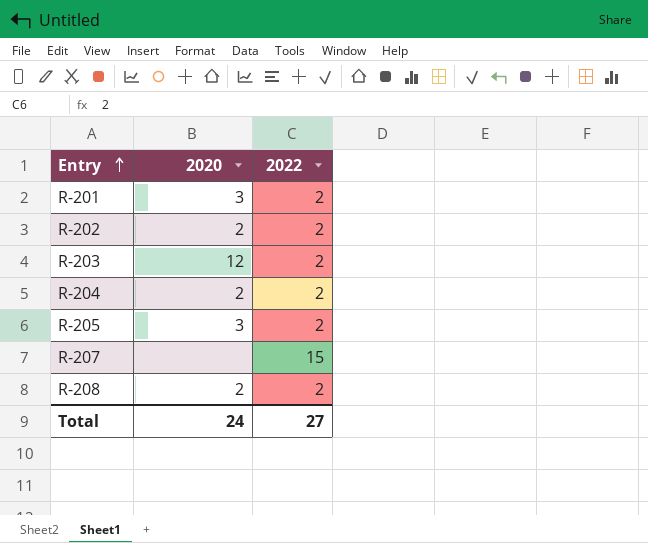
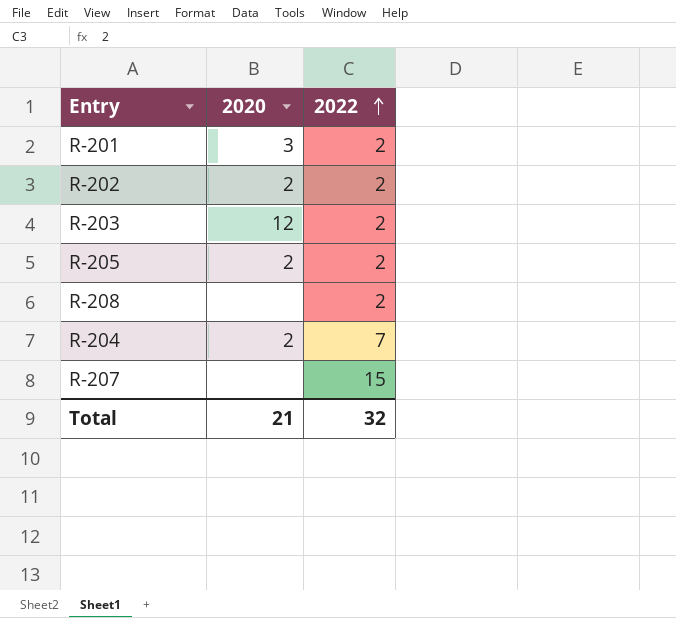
row order: Entry ascending -> 2022 ascending
R-205 | 2020: 3 -> 2
R-208 | 2020: 2 -> none
R-204 | 2022: 2 -> 7
Total | 2020: 24 -> 21
Total | 2022: 27 -> 32

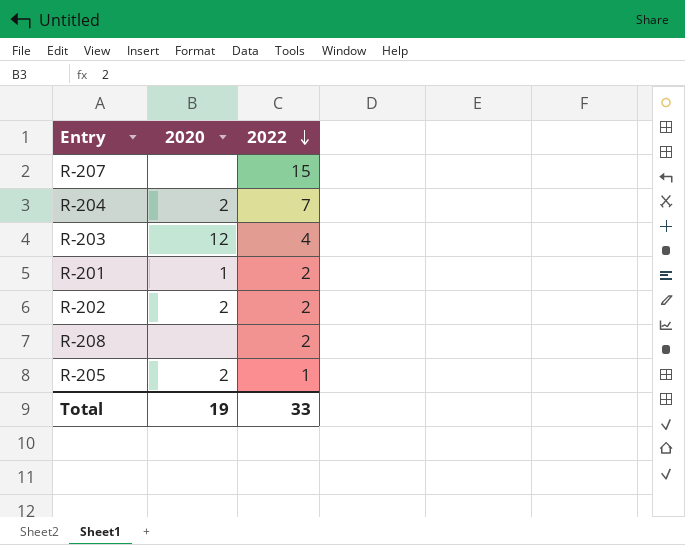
row order: 2022 ascending -> 2022 descending
R-203 | 2022: 2 -> 4
R-201 | 2020: 3 -> 1
R-205 | 2022: 2 -> 1
Total | 2020: 21 -> 19
Total | 2022: 32 -> 33

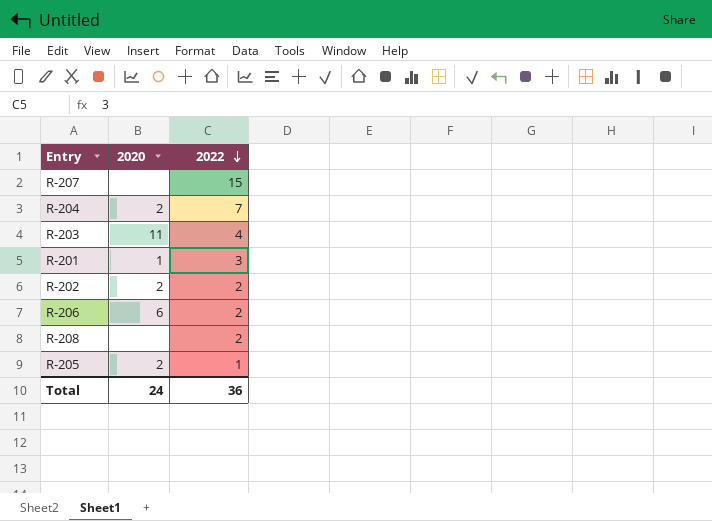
R-203 | 2020: 12 -> 11
R-201 | 2022: 2 -> 3
row R-206: none -> 6 | 2
Total | 2020: 19 -> 24
Total | 2022: 33 -> 36

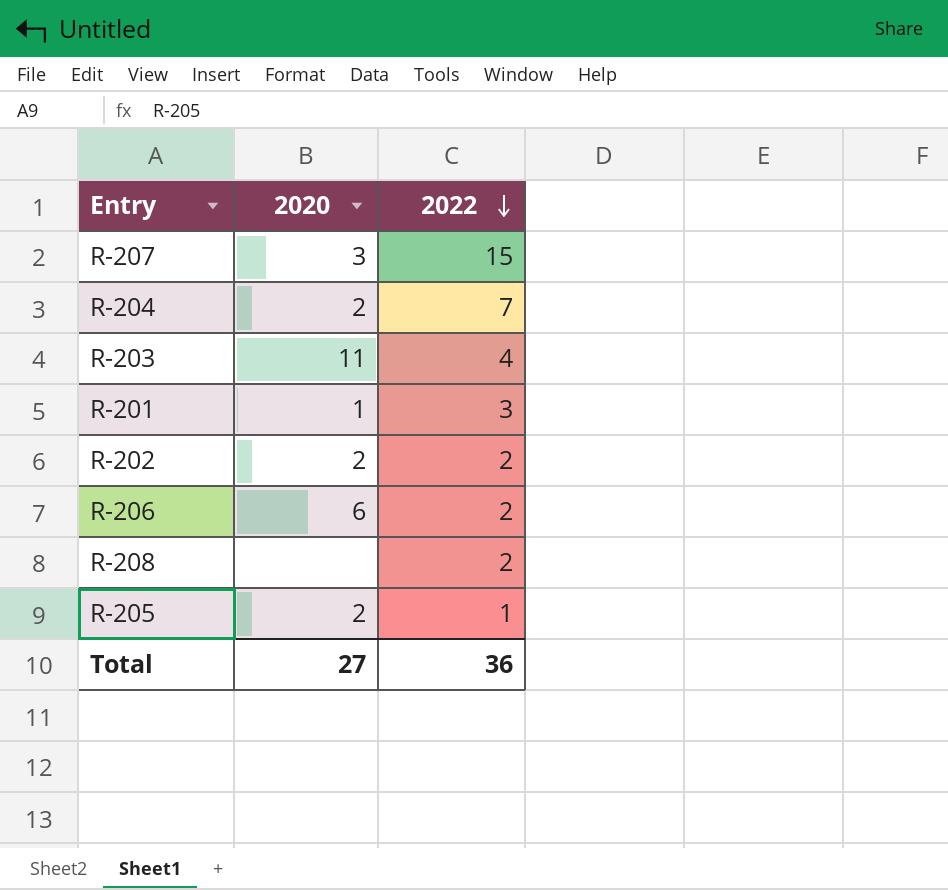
R-207 | 2020: none -> 3
Total | 2020: 24 -> 27

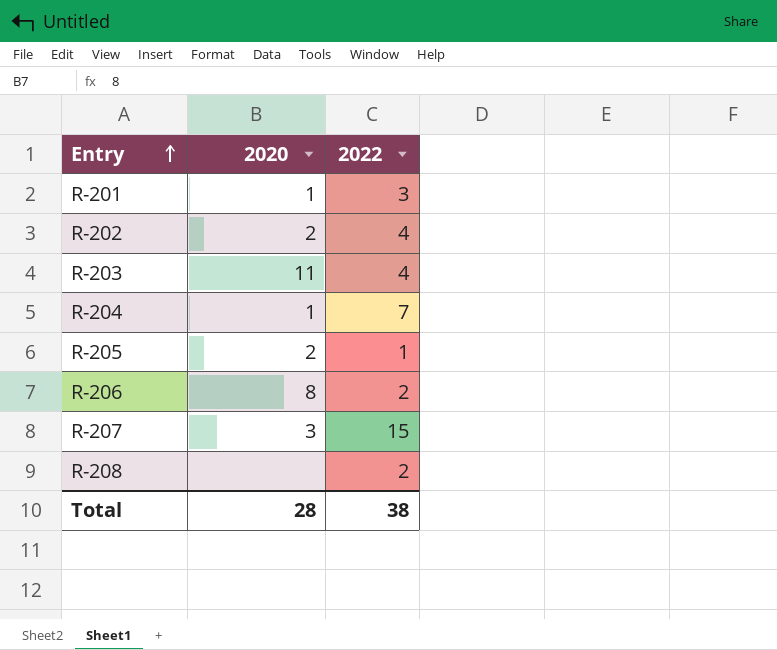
row order: 2022 descending -> Entry ascending
R-202 | 2022: 2 -> 4
R-204 | 2020: 2 -> 1
R-206 | 2020: 6 -> 8
Total | 2020: 27 -> 28
Total | 2022: 36 -> 38

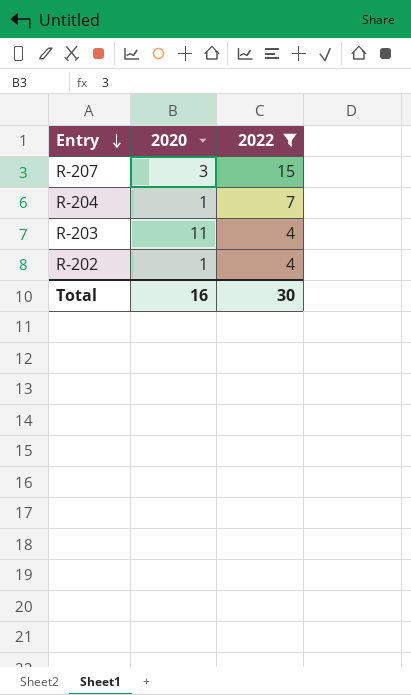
filter: none -> 2022 >= 4
row order: Entry ascending -> Entry descending
R-202 | 2020: 2 -> 1
Total | 2020: 28 -> 16
Total | 2022: 38 -> 30

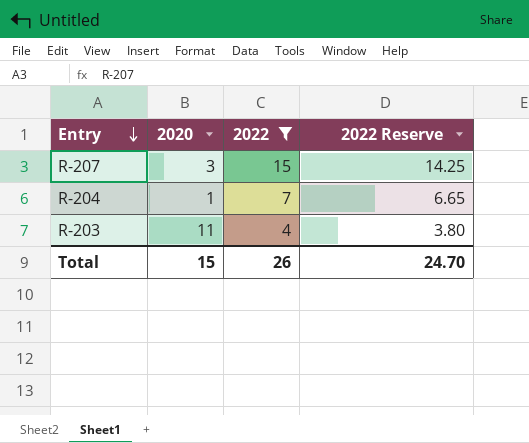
column 2022 Reserve | formula: none -> [2022] * 0.95
row R-202: 1 | 4 -> none
Total | 2020: 16 -> 15
Total | 2022: 30 -> 26

